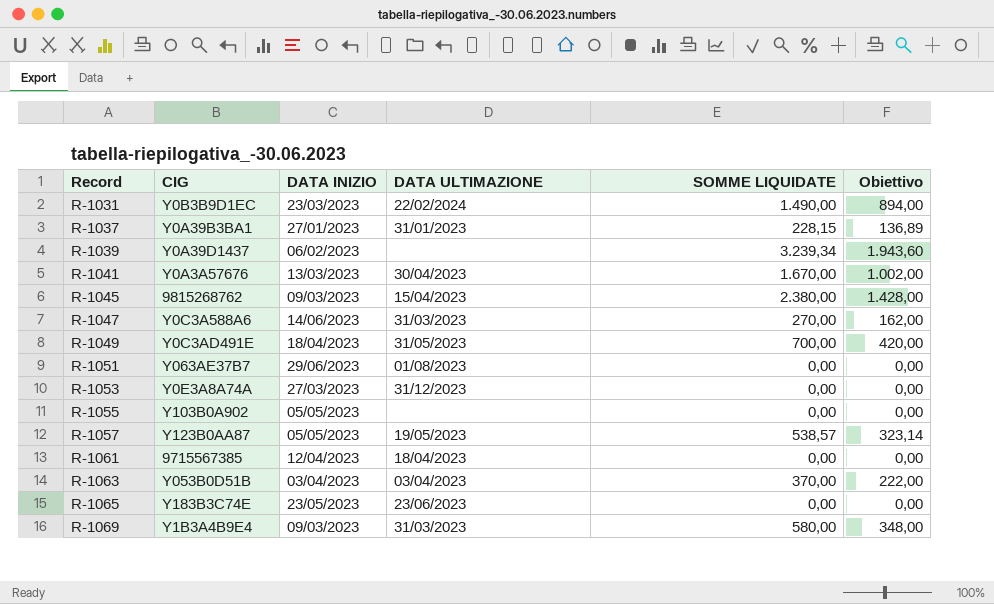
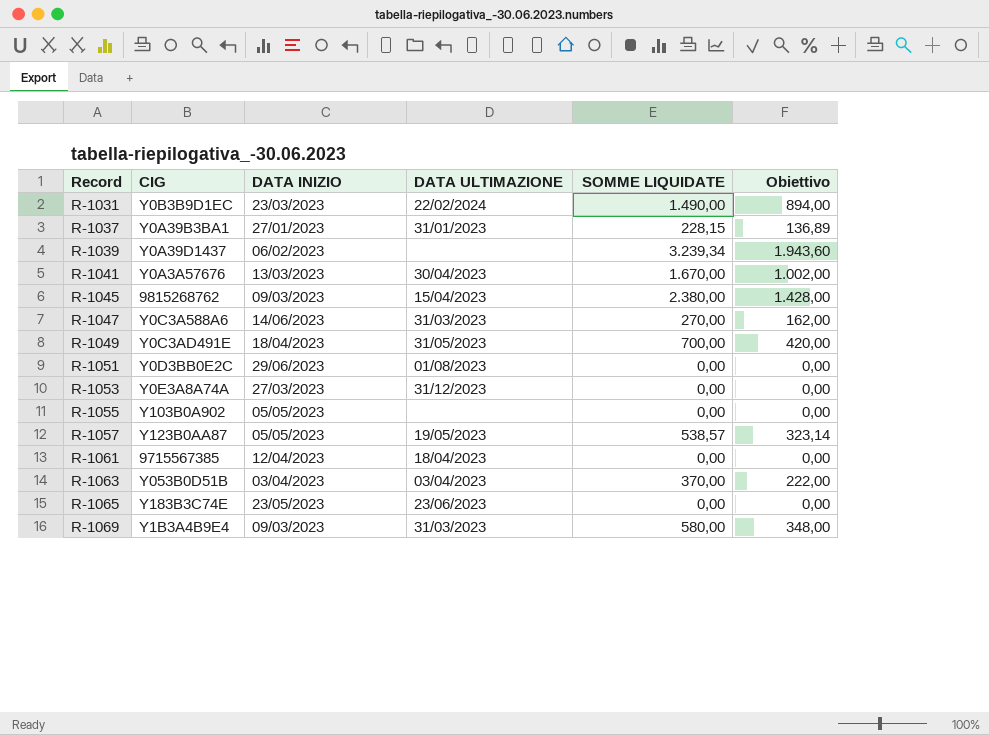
R-1051 | CIG: Y063AE37B7 -> Y0D3BB0E2C

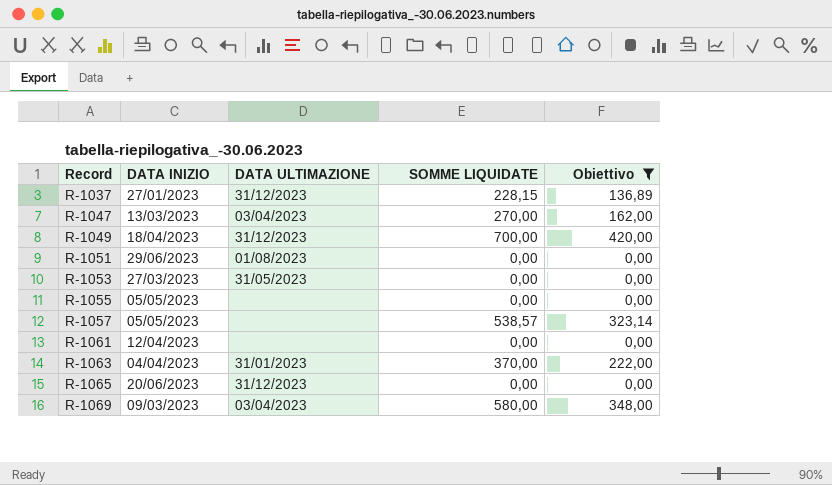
filter: none -> Obiettivo <= 420,00
column CIG | position: 2 -> none
R-1037 | DATA ULTIMAZIONE: 31/01/2023 -> 31/12/2023
R-1047 | DATA INIZIO: 14/06/2023 -> 13/03/2023
R-1047 | DATA ULTIMAZIONE: 31/03/2023 -> 03/04/2023
R-1049 | DATA ULTIMAZIONE: 31/05/2023 -> 31/12/2023
R-1053 | DATA ULTIMAZIONE: 31/12/2023 -> 31/05/2023
R-1057 | DATA ULTIMAZIONE: 19/05/2023 -> none
R-1061 | DATA ULTIMAZIONE: 18/04/2023 -> none
R-1063 | DATA INIZIO: 03/04/2023 -> 04/04/2023
R-1063 | DATA ULTIMAZIONE: 03/04/2023 -> 31/01/2023
R-1065 | DATA INIZIO: 23/05/2023 -> 20/06/2023
R-1065 | DATA ULTIMAZIONE: 23/06/2023 -> 31/12/2023
R-1069 | DATA ULTIMAZIONE: 31/03/2023 -> 03/04/2023

